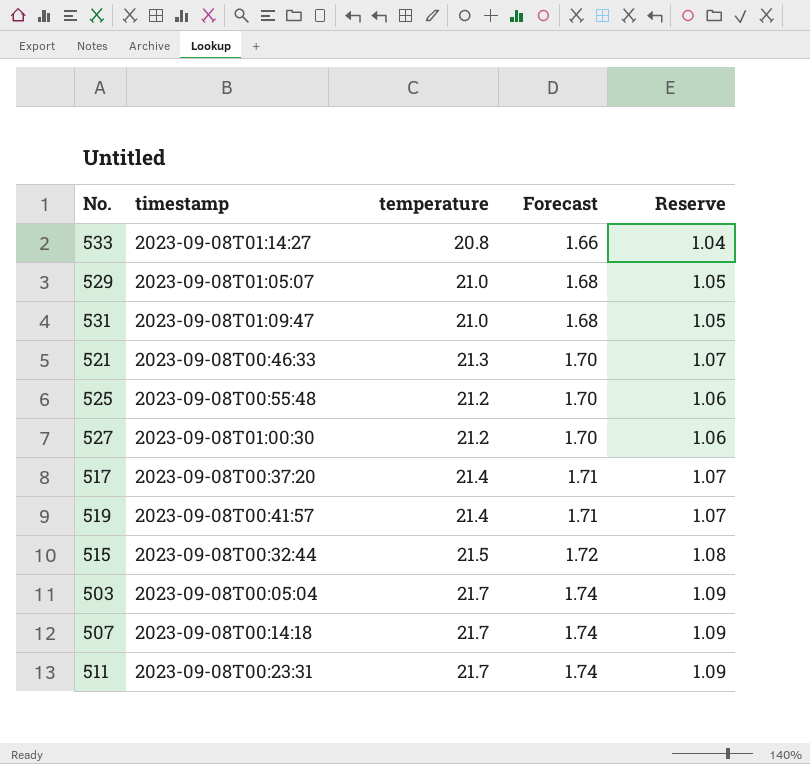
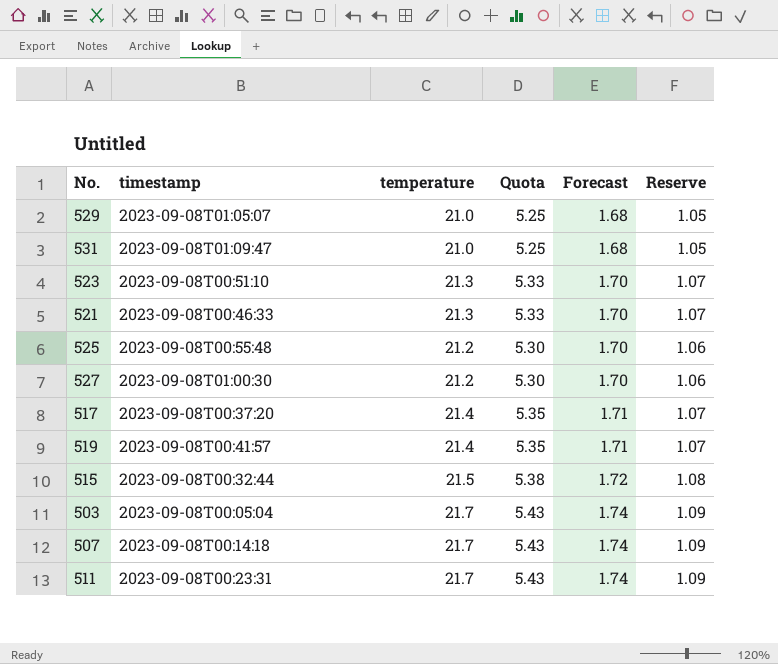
column Quota | formula: none -> [temperature] * 0.25
row 533: 2023-09-08T01:14:27 | 20.8 | 1.66 | 1.04 -> none
row 523: none -> 2023-09-08T00:51:10 | 21.3 | 5.33 | 1.70 | 1.07

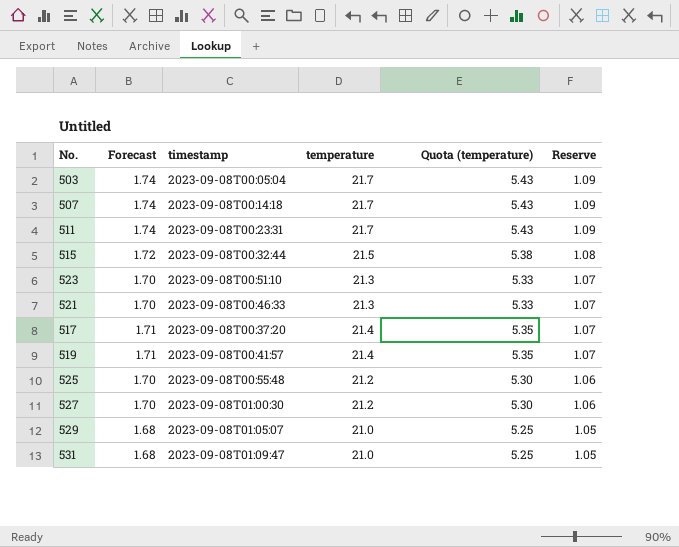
row order: Forecast ascending -> Reserve descending
column Forecast | position: 5 -> 2
column name: Quota -> Quota (temperature)

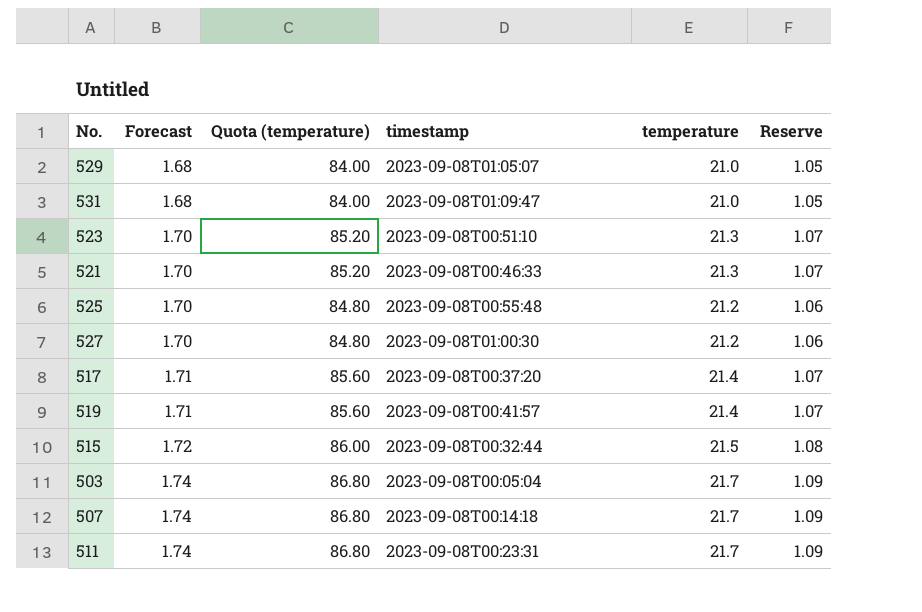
row order: Reserve descending -> Forecast ascending
column Quota (temperature) | formula: [temperature] * 0.25 -> [temperature] * 4
column Quota (temperature) | position: 5 -> 3

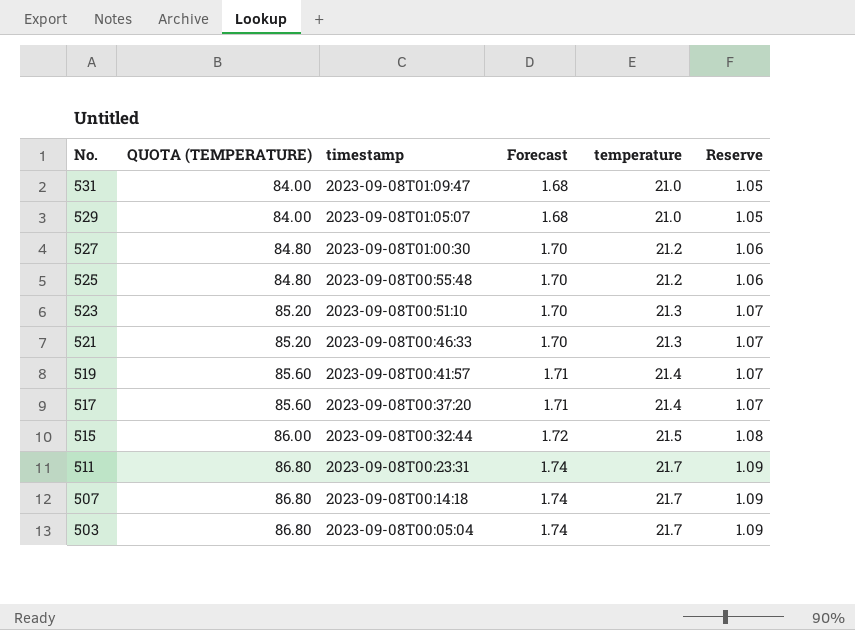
row order: Forecast ascending -> No. descending
column name: Quota (temperature) -> QUOTA (TEMPERATURE)
column Forecast | position: 2 -> 4

